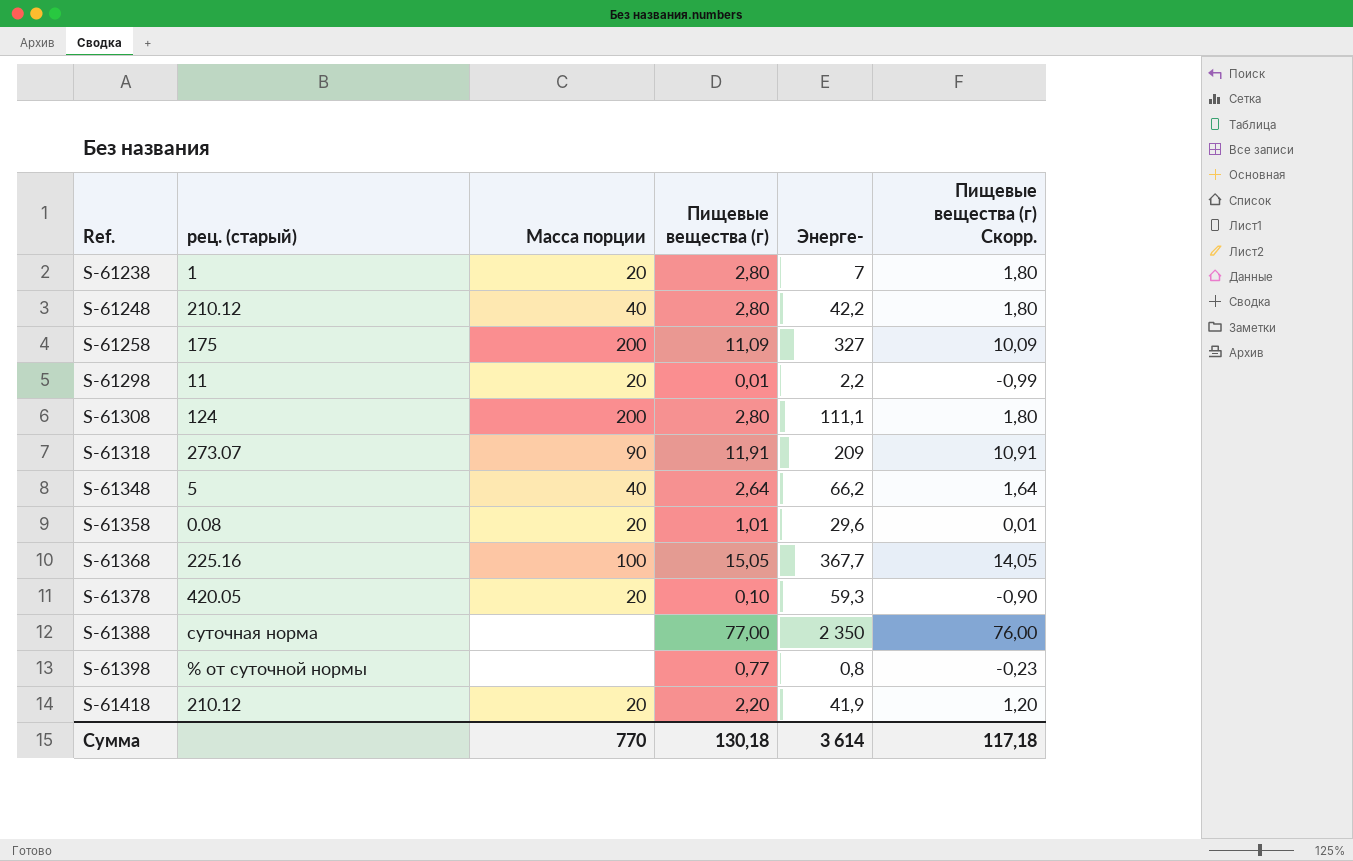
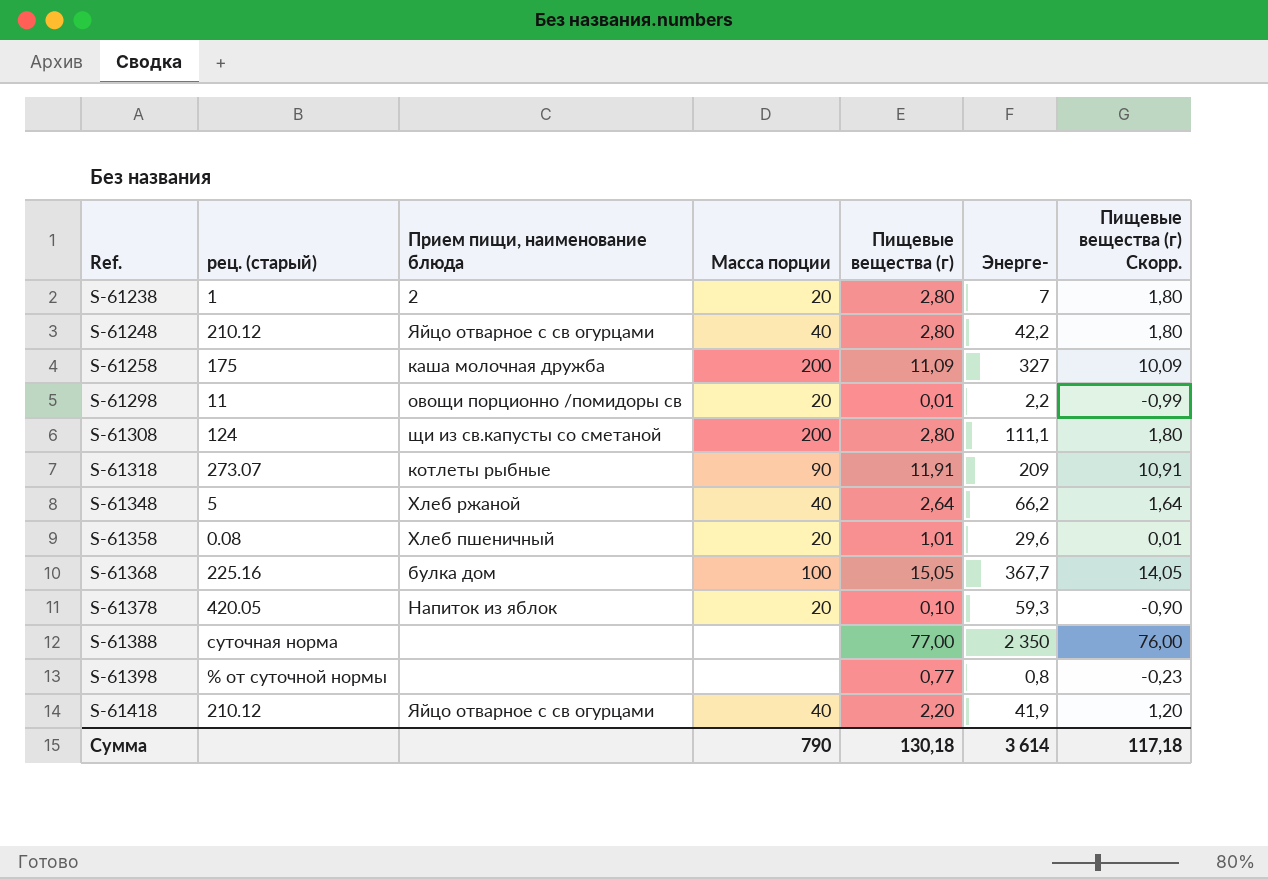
column Прием пищи, наименование блюда | position: none -> 3
S-61418 | Масса порции: 20 -> 40
Сумма | Масса порции: 770 -> 790

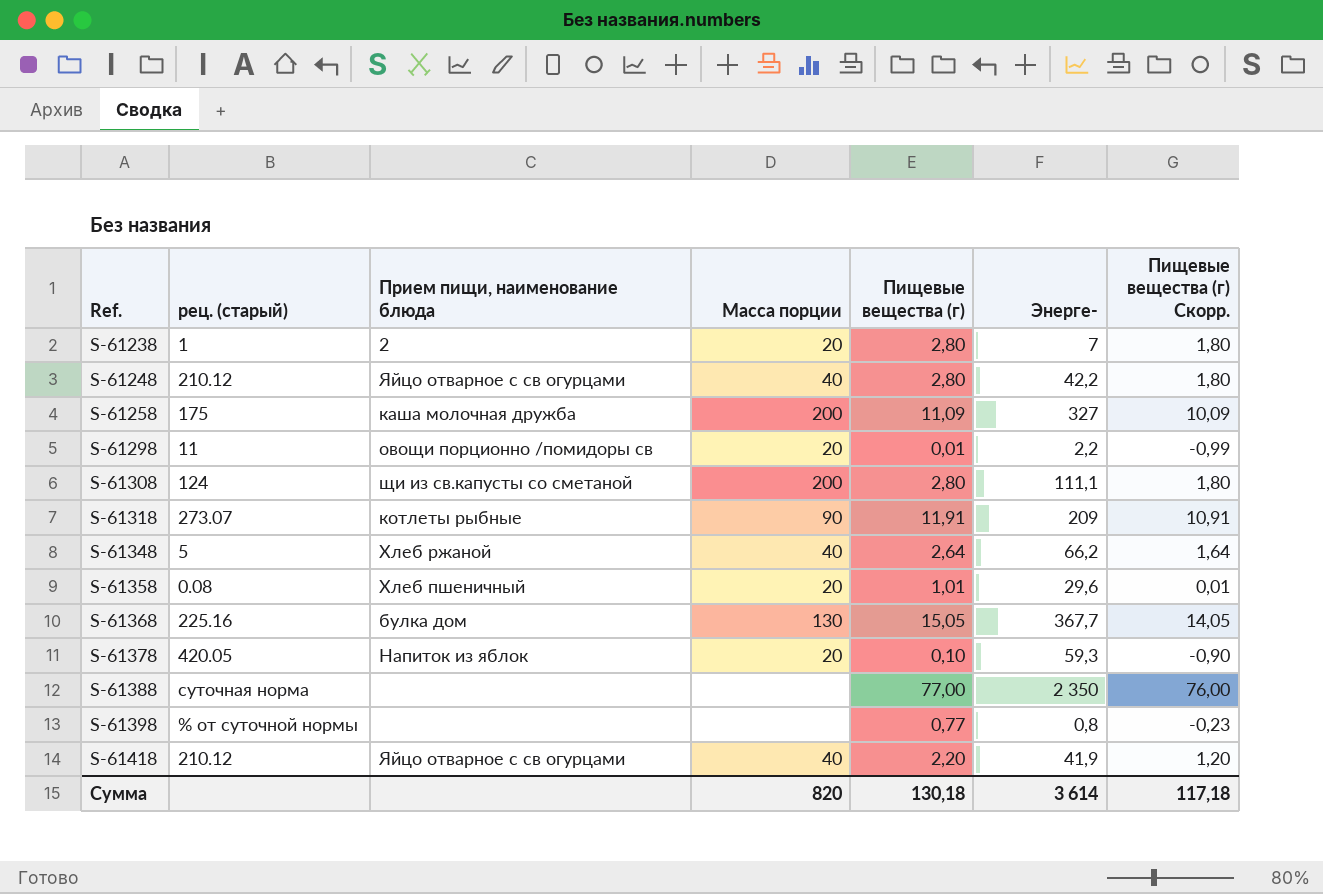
S-61368 | Масса порции: 100 -> 130
Сумма | Масса порции: 790 -> 820

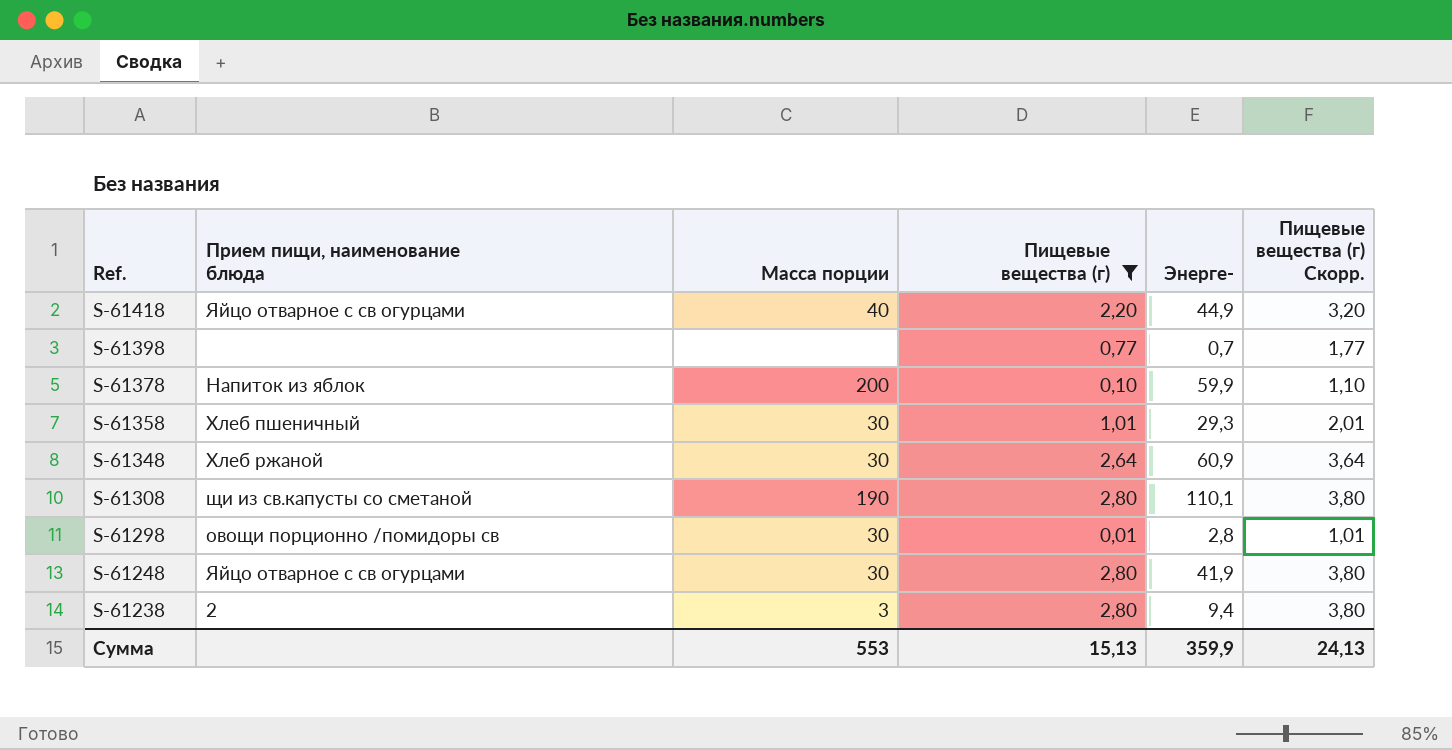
filter: none -> Пищевые вещества (г) <= 2,80
row order: Ref. ascending -> Ref. descending
column рец. (старый) | position: 2 -> none
column Пищевые вещества (г) Скорр. | formula: [Пищевые вещества (г)] - 1 -> [Пищевые вещества (г)] + 1
S-61418 | Энерге-: 41,9 -> 44,9
S-61398 | Энерге-: 0,8 -> 0,7
S-61378 | Масса порции: 20 -> 200
S-61378 | Энерге-: 59,3 -> 59,9
S-61358 | Масса порции: 20 -> 30
S-61358 | Энерге-: 29,6 -> 29,3
S-61348 | Масса порции: 40 -> 30
S-61348 | Энерге-: 66,2 -> 60,9
S-61308 | Масса порции: 200 -> 190
S-61308 | Энерге-: 111,1 -> 110,1
S-61298 | Масса порции: 20 -> 30
S-61298 | Энерге-: 2,2 -> 2,8
S-61248 | Масса порции: 40 -> 30
S-61248 | Энерге-: 42,2 -> 41,9
S-61238 | Масса порции: 20 -> 3
S-61238 | Энерге-: 7 -> 9,4
Сумма | Масса порции: 820 -> 553
Сумма | Пищевые вещества (г): 130,18 -> 15,13
Сумма | Энерге-: 3 614 -> 359,9
Сумма | Пищевые вещества (г) Скорр.: 117,18 -> 24,13

